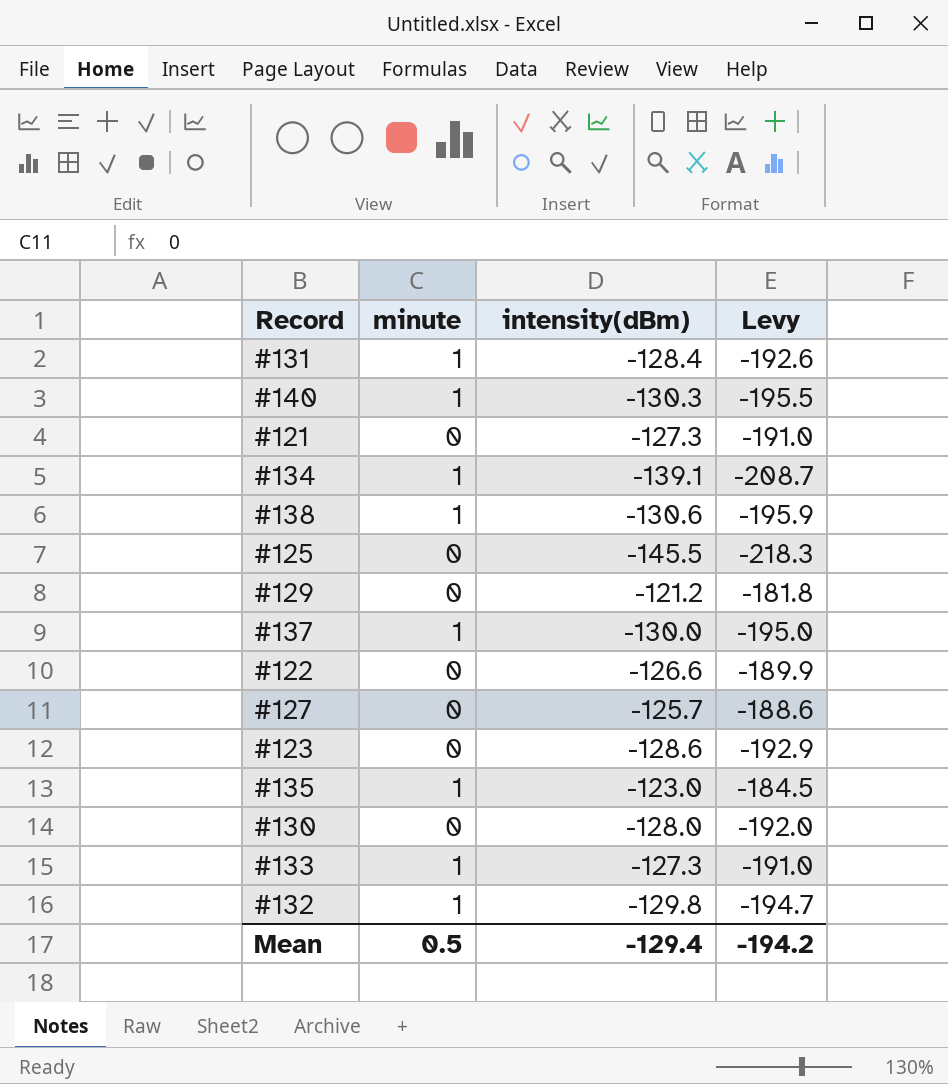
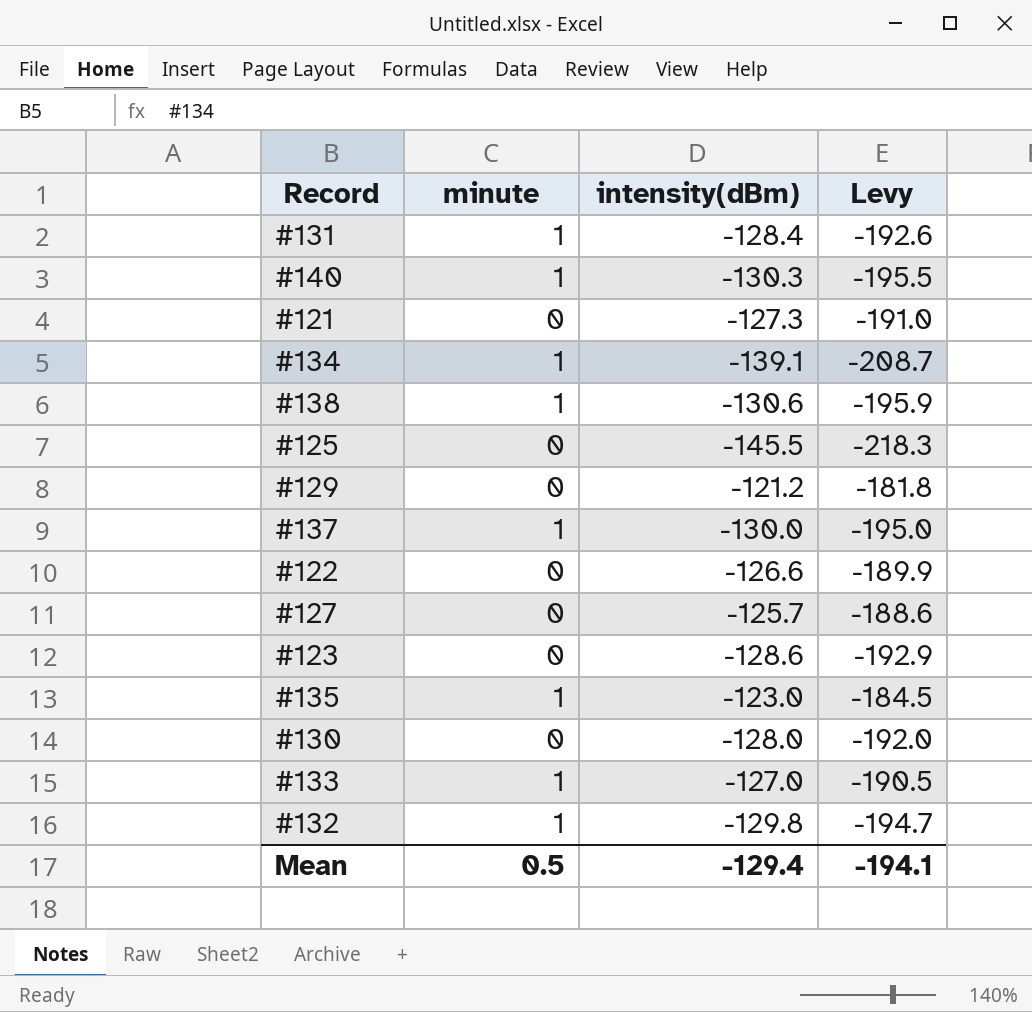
#133 | intensity(dBm): -127.3 -> -127.0
#133 | Levy: -191.0 -> -190.5
Mean | Levy: -194.2 -> -194.1

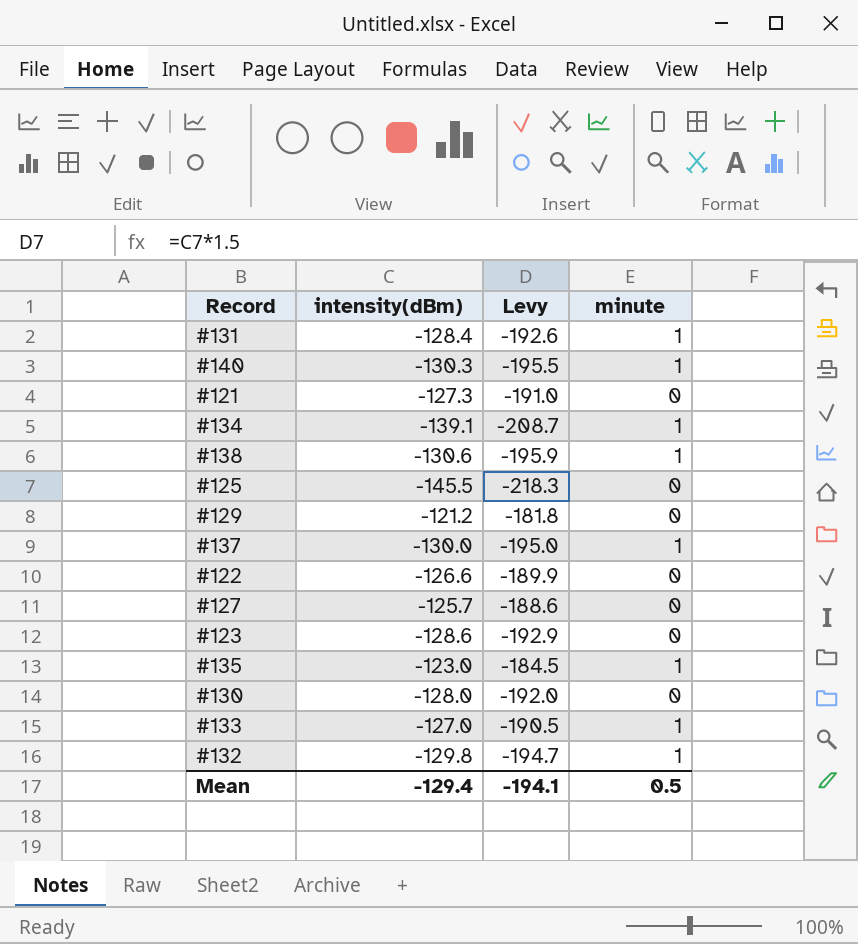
column minute | position: 2 -> 4

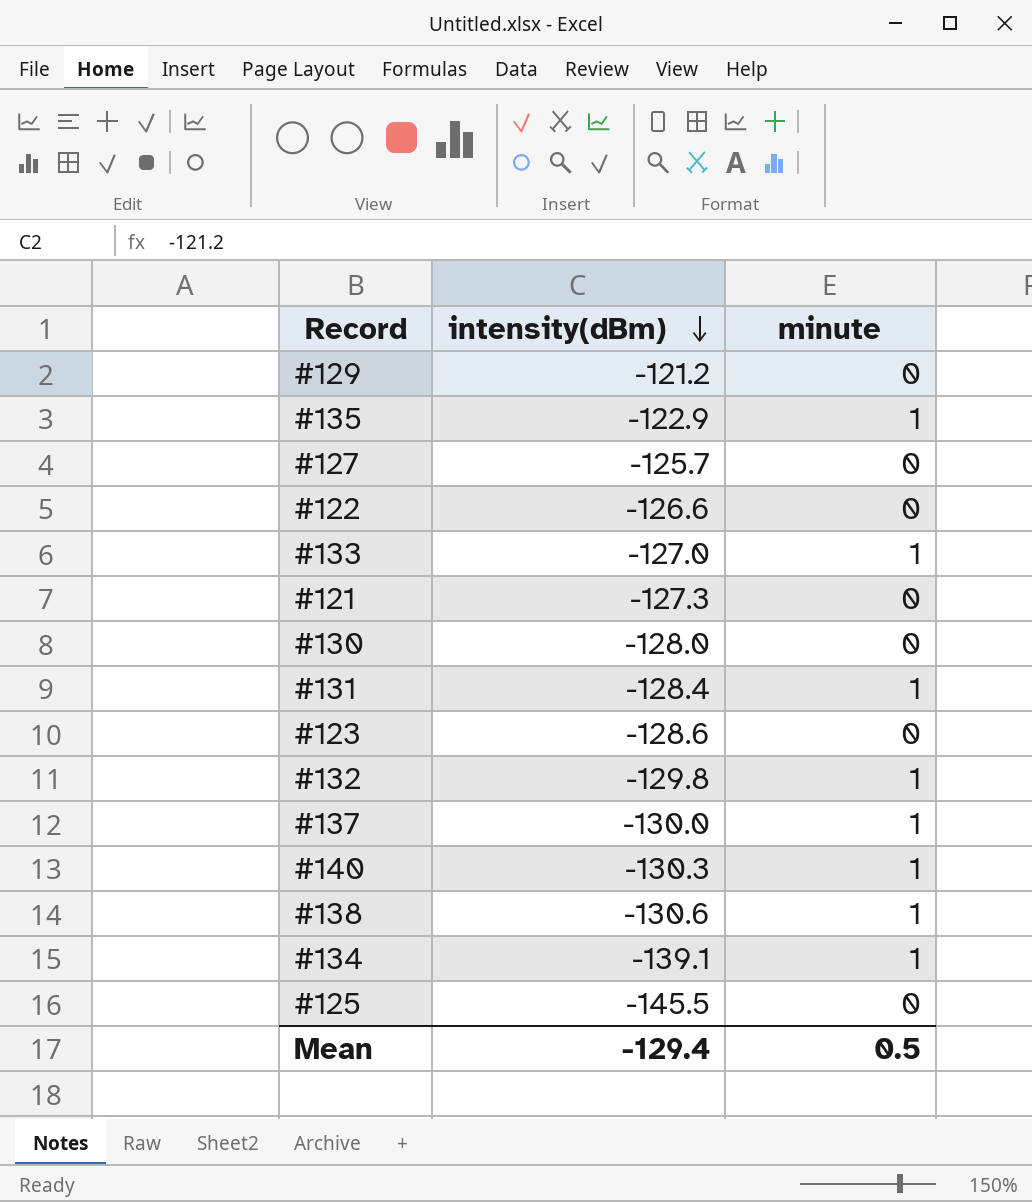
row order: none -> intensity(dBm) descending
column Levy | formula: [intensity(dBm)] * 1.5 -> none
#135 | intensity(dBm): -123.0 -> -122.9

